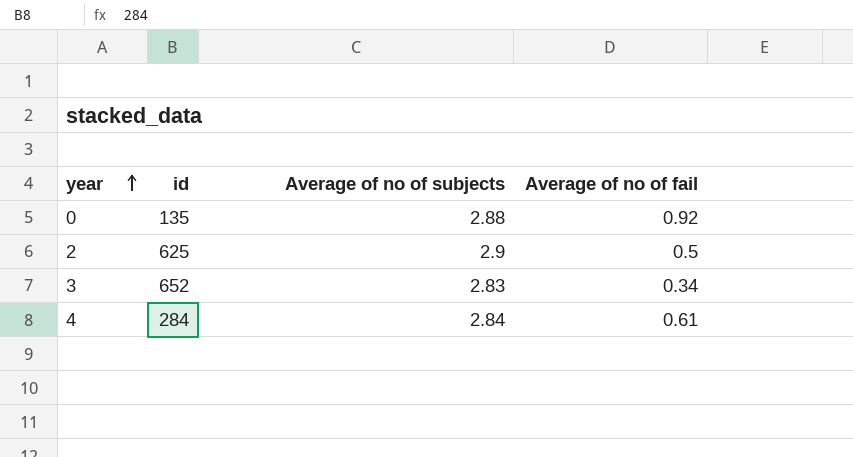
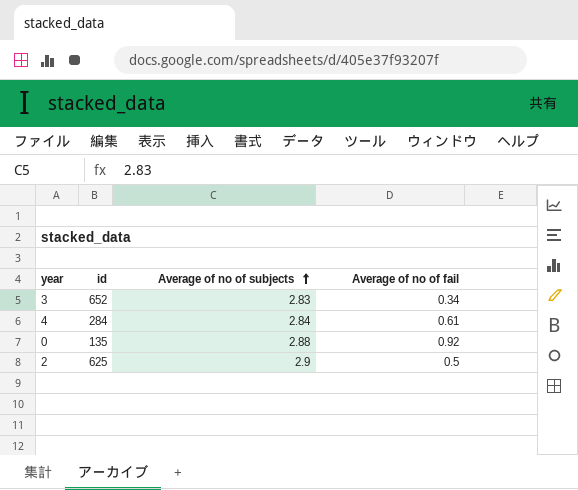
row order: year ascending -> Average of no of subjects ascending

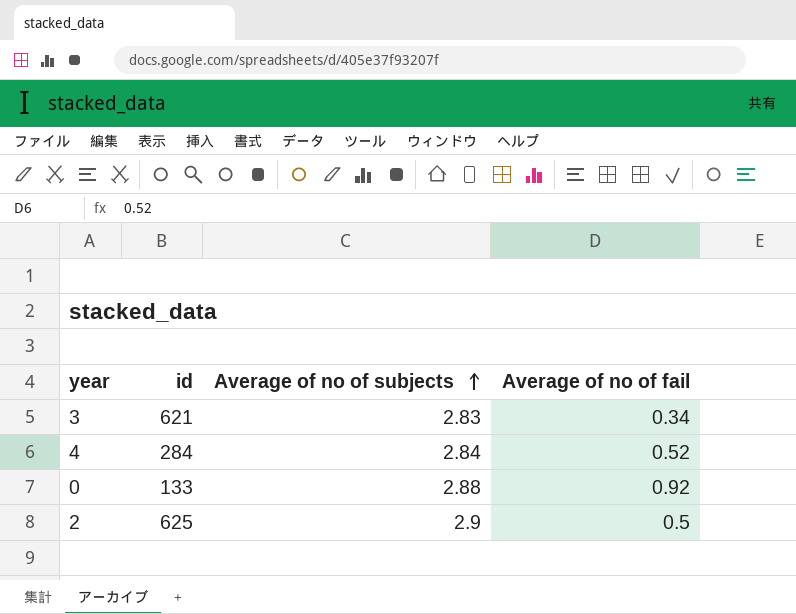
3 | id: 652 -> 621
4 | Average of no of fail: 0.61 -> 0.52
0 | id: 135 -> 133

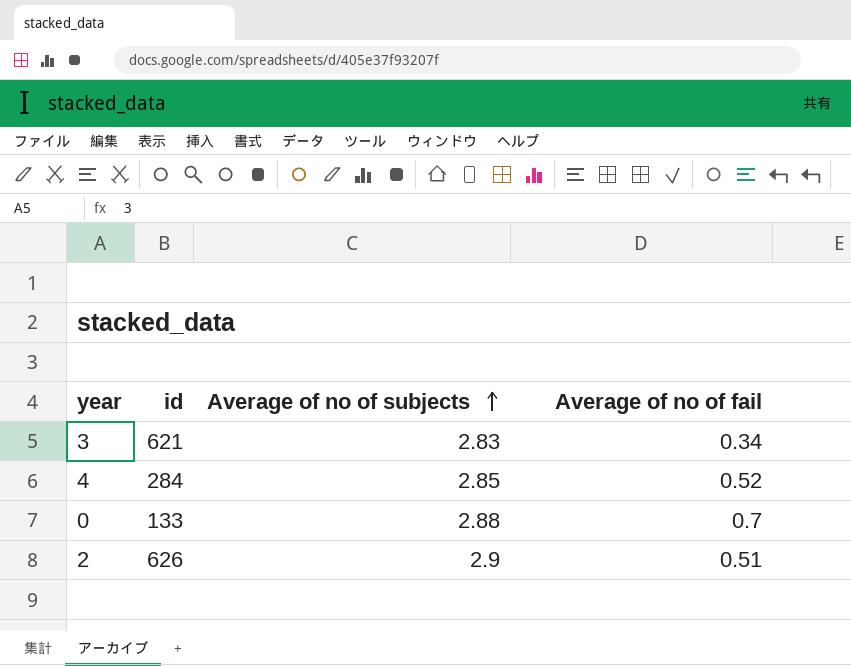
4 | Average of no of subjects: 2.84 -> 2.85
0 | Average of no of fail: 0.92 -> 0.7
2 | id: 625 -> 626
2 | Average of no of fail: 0.5 -> 0.51

